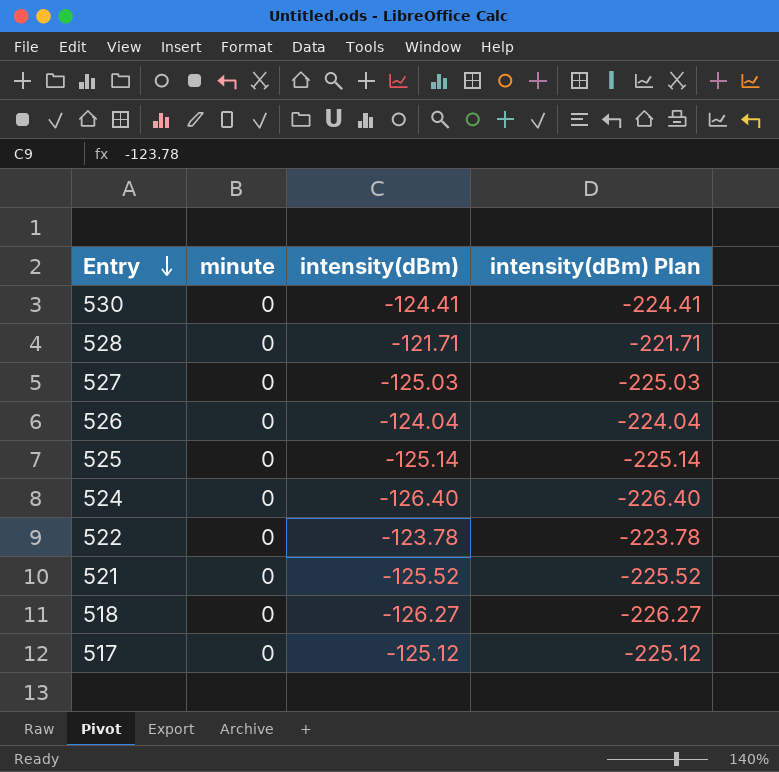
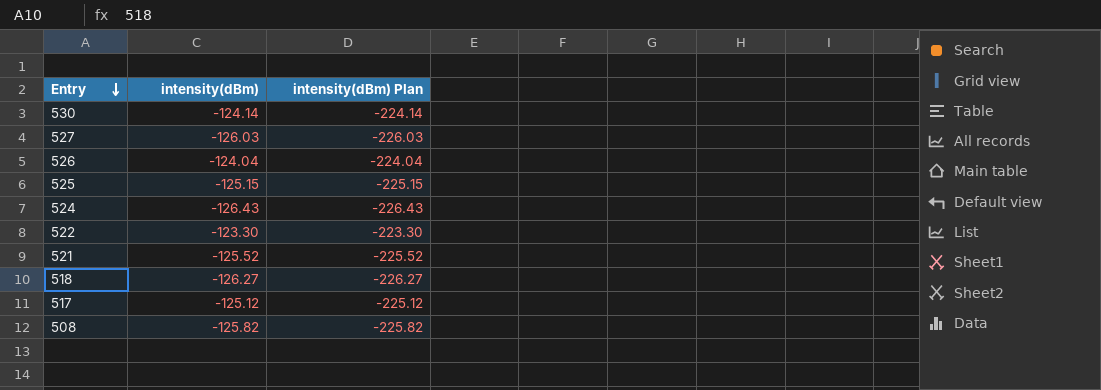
column minute | position: 2 -> none
row 528: 0 | -121.71 | -221.71 -> none
530 | intensity(dBm): -124.41 -> -124.14
530 | intensity(dBm) Plan: -224.41 -> -224.14
527 | intensity(dBm): -125.03 -> -126.03
527 | intensity(dBm) Plan: -225.03 -> -226.03
525 | intensity(dBm): -125.14 -> -125.15
525 | intensity(dBm) Plan: -225.14 -> -225.15
524 | intensity(dBm): -126.40 -> -126.43
524 | intensity(dBm) Plan: -226.40 -> -226.43
522 | intensity(dBm): -123.78 -> -123.30
522 | intensity(dBm) Plan: -223.78 -> -223.30
row 508: none -> -125.82 | -225.82

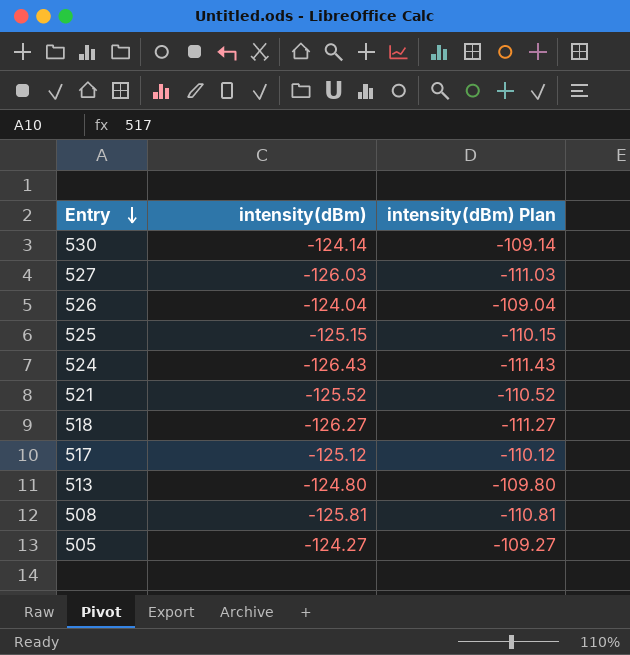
column intensity(dBm) Plan | formula: [intensity(dBm)] - 100 -> [intensity(dBm)] + 15
row 522: -123.30 | -223.30 -> none
row 513: none -> -124.80 | -109.80
508 | intensity(dBm): -125.82 -> -125.81
row 505: none -> -124.27 | -109.27

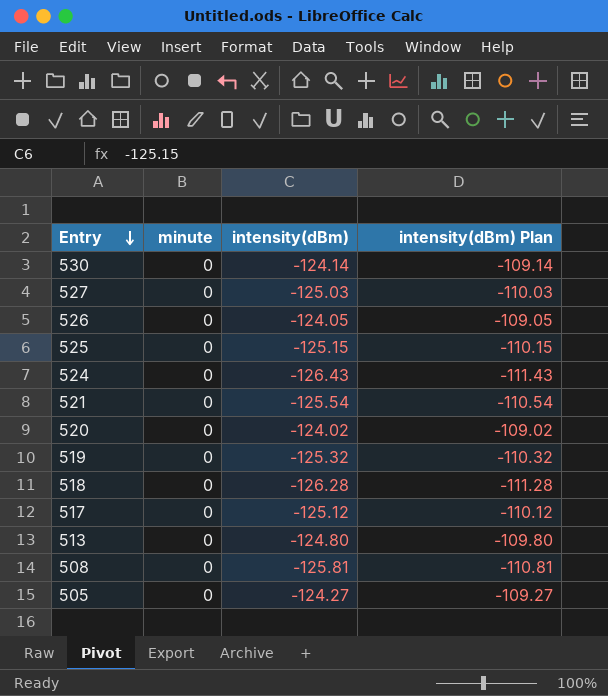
column minute | position: none -> 2
527 | intensity(dBm): -126.03 -> -125.03
527 | intensity(dBm) Plan: -111.03 -> -110.03
526 | intensity(dBm): -124.04 -> -124.05
526 | intensity(dBm) Plan: -109.04 -> -109.05
521 | intensity(dBm): -125.52 -> -125.54
521 | intensity(dBm) Plan: -110.52 -> -110.54
row 520: none -> 0 | -124.02 | -109.02
row 519: none -> 0 | -125.32 | -110.32
518 | intensity(dBm): -126.27 -> -126.28
518 | intensity(dBm) Plan: -111.27 -> -111.28

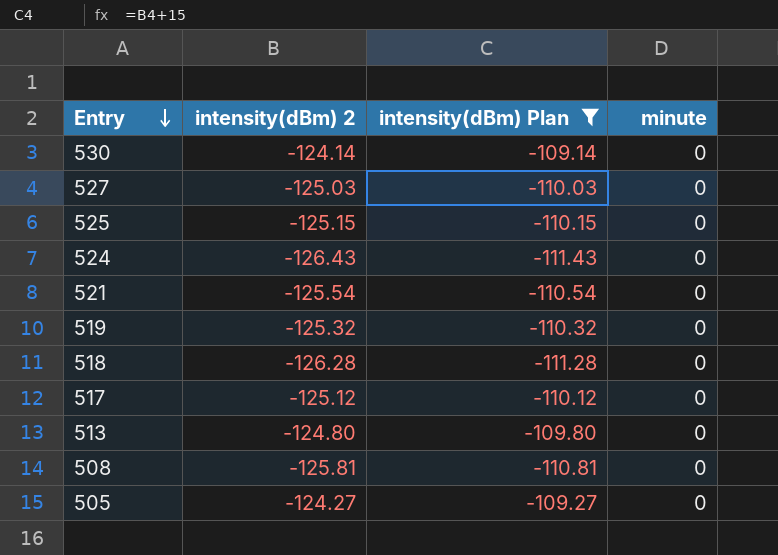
filter: none -> intensity(dBm) Plan <= -109.14
column name: intensity(dBm) -> intensity(dBm) 2
column minute | position: 2 -> 4

